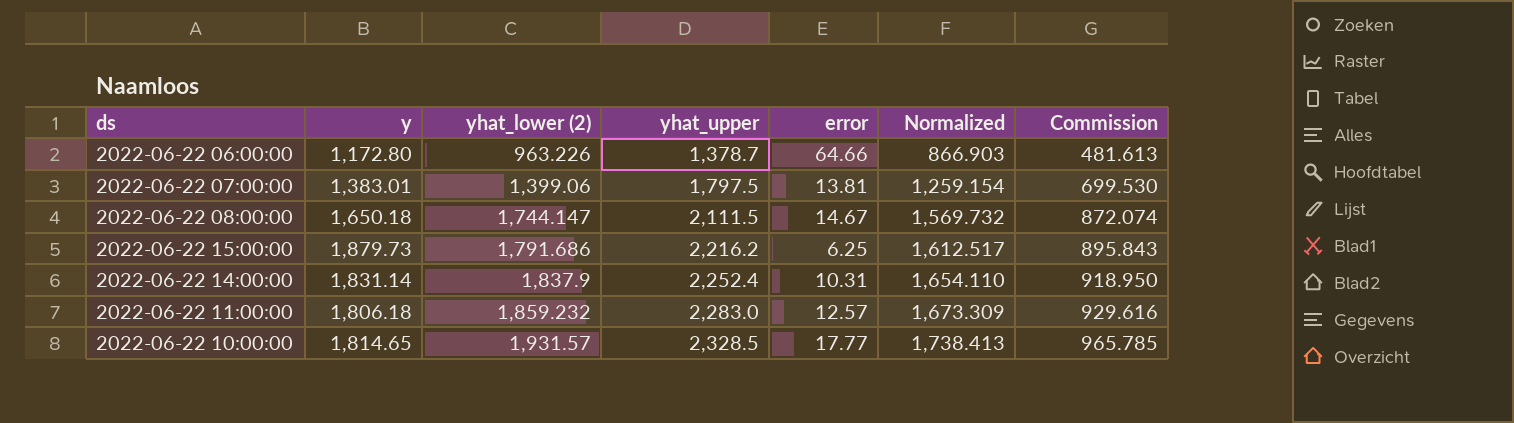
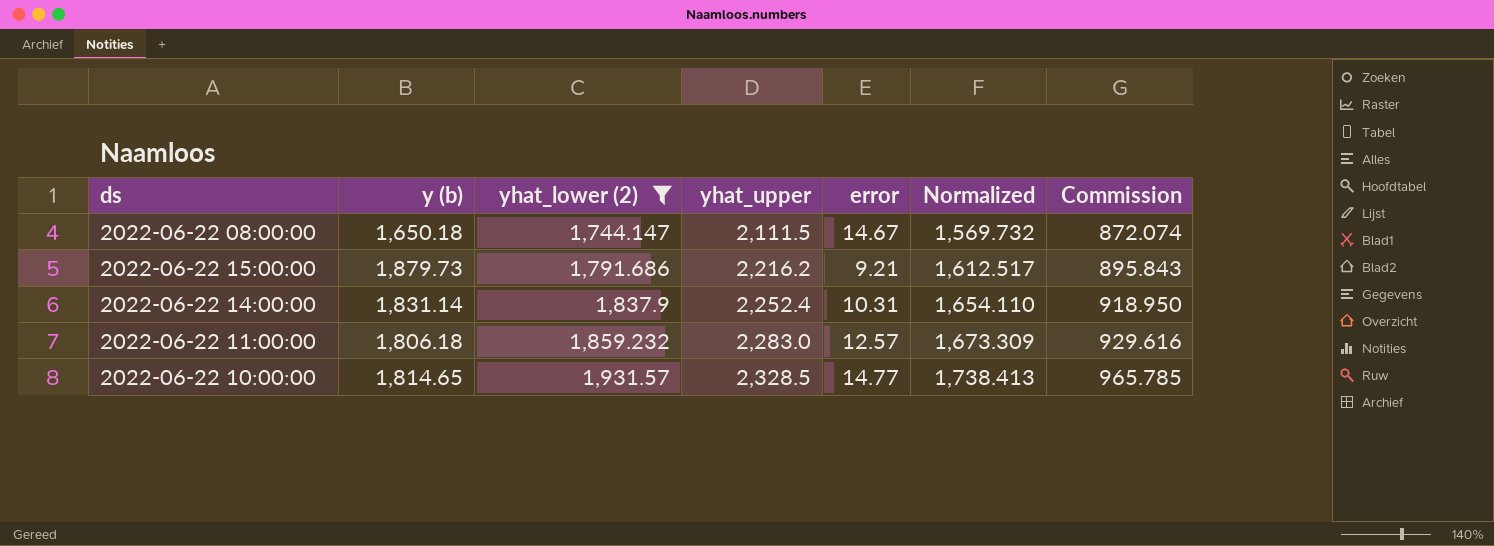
filter: none -> yhat_lower (2) >= 1,744.147
column name: y -> y (b)
2022-06-22 15:00:00 | error: 6.25 -> 9.21
2022-06-22 10:00:00 | error: 17.77 -> 14.77

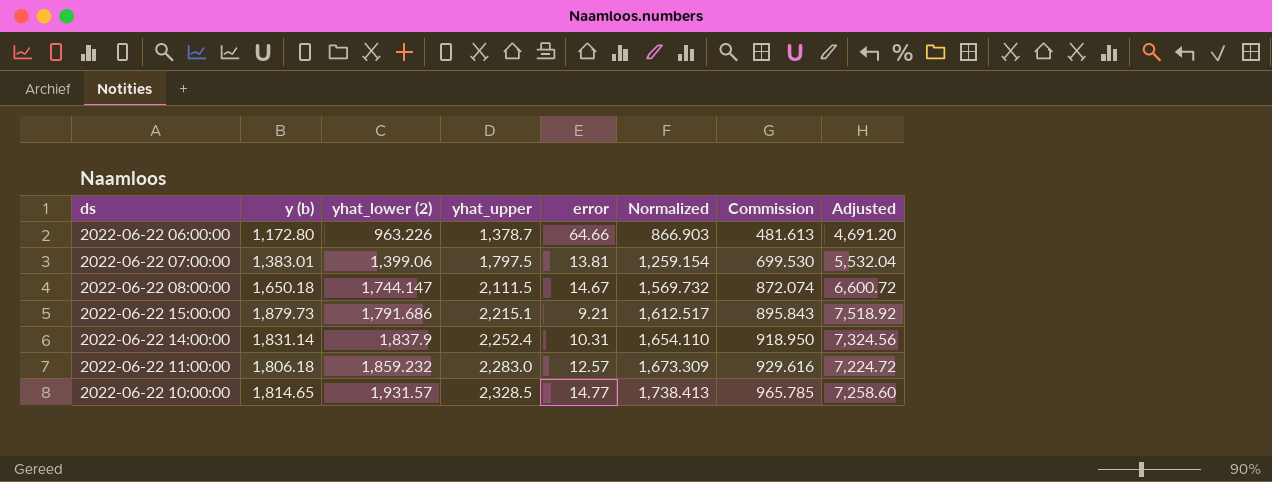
filter: yhat_lower (2) >= 1,744.147 -> none
column Adjusted | formula: none -> [y (b)] * 4
2022-06-22 15:00:00 | yhat_upper: 2,216.2 -> 2,215.1

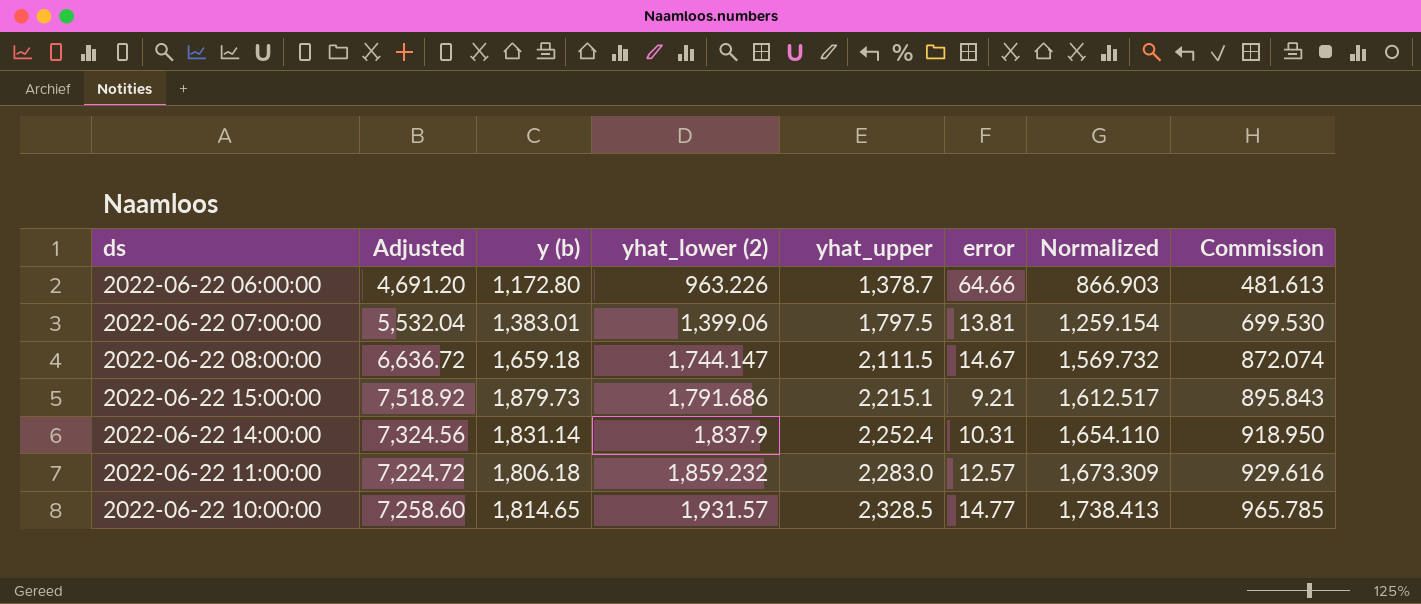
column Adjusted | position: 8 -> 2
2022-06-22 08:00:00 | Adjusted: 6,600.72 -> 6,636.72
2022-06-22 08:00:00 | y (b): 1,650.18 -> 1,659.18

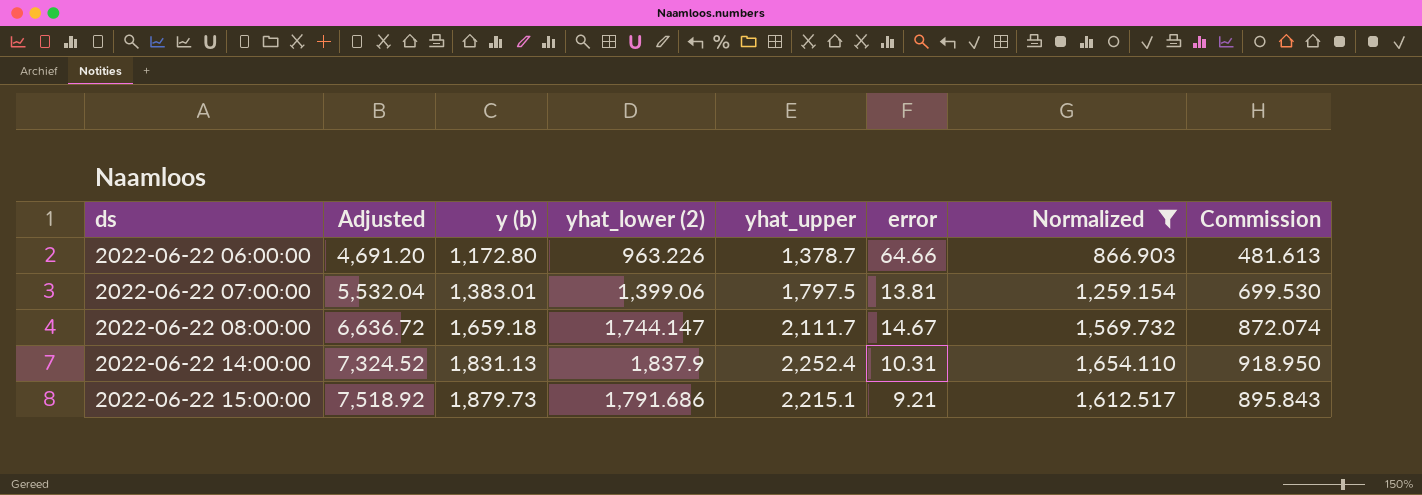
filter: none -> Normalized <= 1,654.110
row order: yhat_lower (2) ascending -> ds ascending
2022-06-22 08:00:00 | yhat_upper: 2,111.5 -> 2,111.7
2022-06-22 14:00:00 | Adjusted: 7,324.56 -> 7,324.52
2022-06-22 14:00:00 | y (b): 1,831.14 -> 1,831.13

